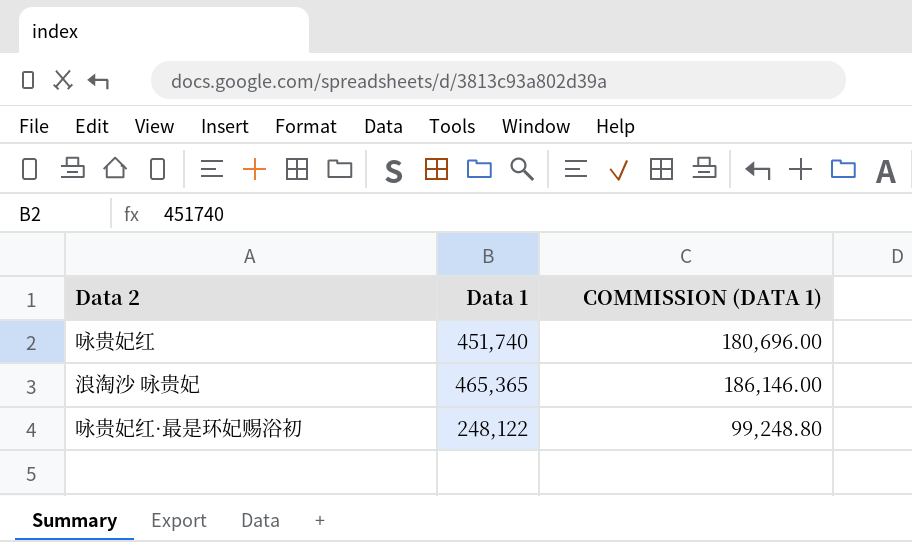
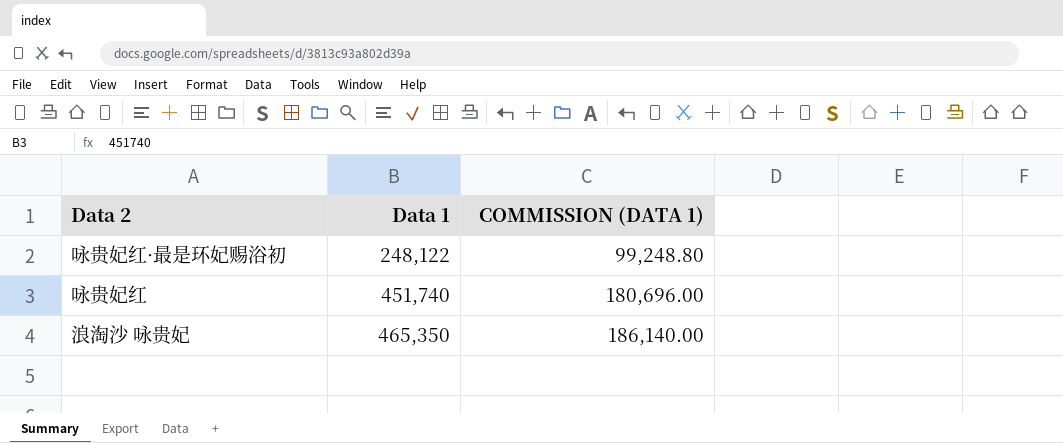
row order: none -> Data 1 ascending
浪淘沙 咏贵妃 | Data 1: 465,365 -> 465,350
浪淘沙 咏贵妃 | COMMISSION (DATA 1): 186,146.00 -> 186,140.00

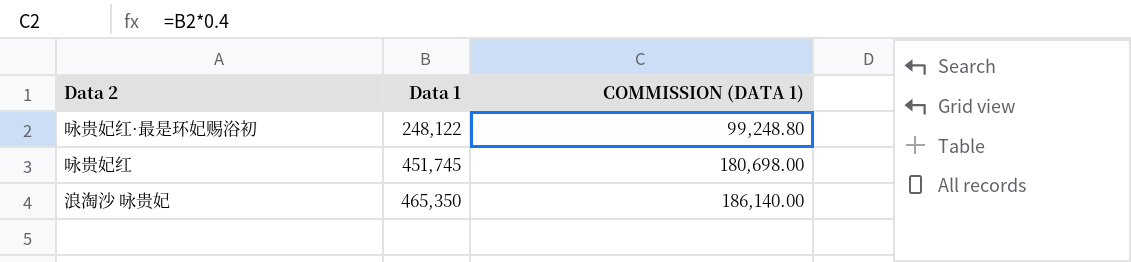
咏贵妃红 | Data 1: 451,740 -> 451,745
咏贵妃红 | COMMISSION (DATA 1): 180,696.00 -> 180,698.00

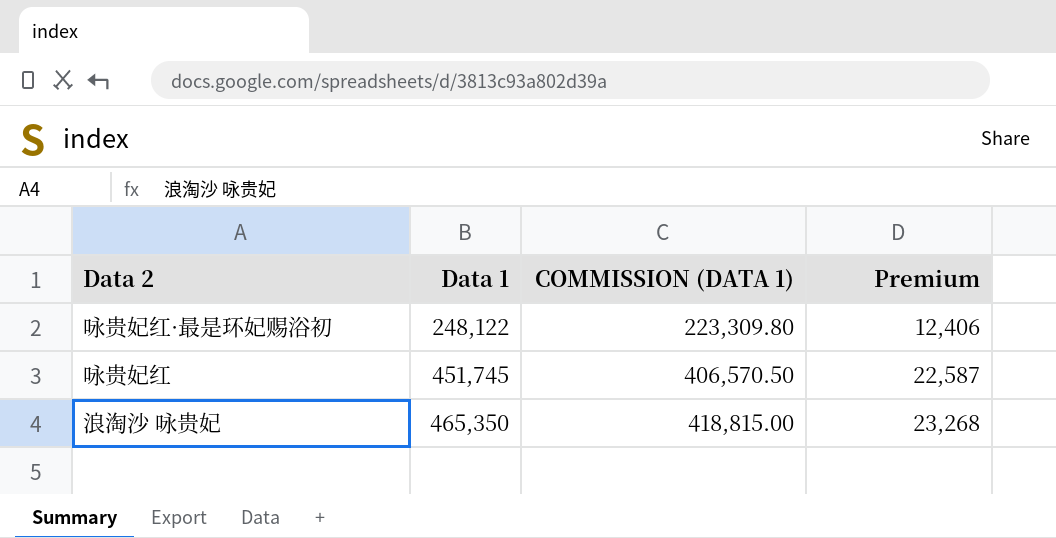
column COMMISSION (DATA 1) | formula: [Data 1] * 0.4 -> [Data 1] * 0.9
column Premium | formula: none -> [Data 1] * 0.05

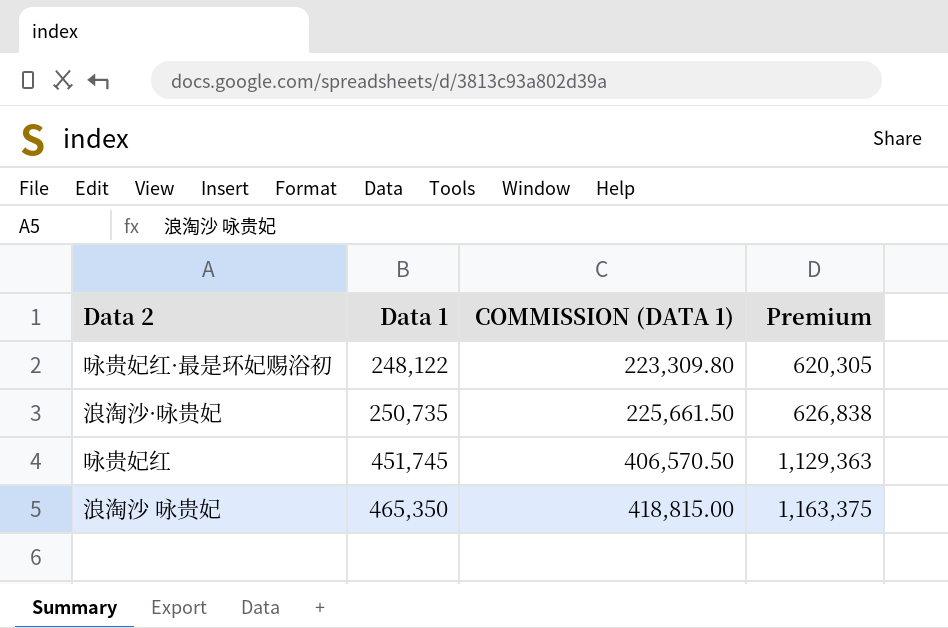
column Premium | formula: [Data 1] * 0.05 -> [Data 1] * 2.5
row 浪淘沙·咏贵妃: none -> 250,735 | 225,661.50 | 626,838

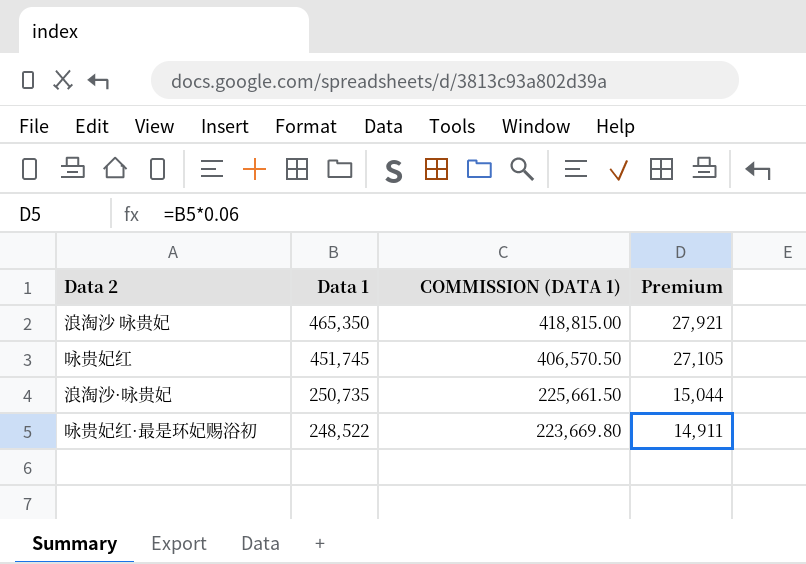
row order: Data 1 ascending -> Data 1 descending
column Premium | formula: [Data 1] * 2.5 -> [Data 1] * 0.06
咏贵妃红·最是环妃赐浴初 | Data 1: 248,122 -> 248,522
咏贵妃红·最是环妃赐浴初 | COMMISSION (DATA 1): 223,309.80 -> 223,669.80

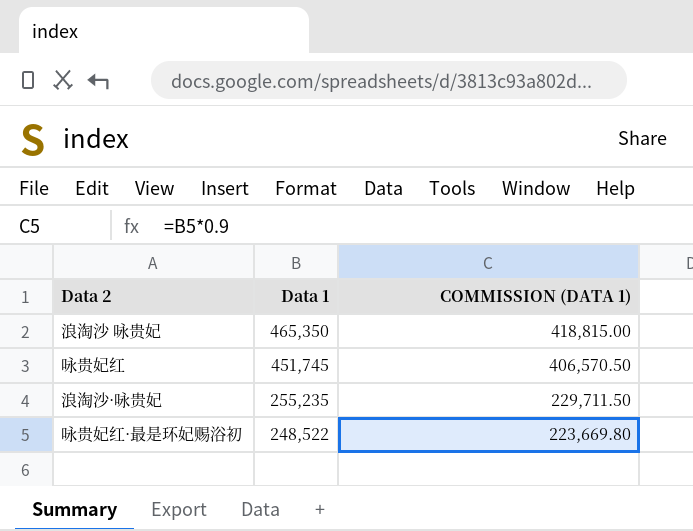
column Premium | formula: [Data 1] * 0.06 -> none
浪淘沙·咏贵妃 | Data 1: 250,735 -> 255,235
浪淘沙·咏贵妃 | COMMISSION (DATA 1): 225,661.50 -> 229,711.50

